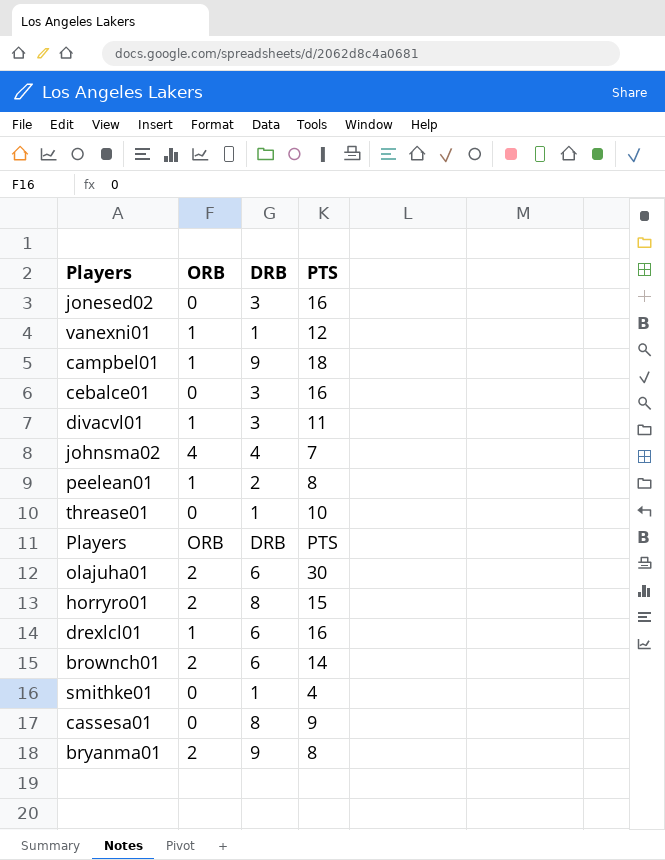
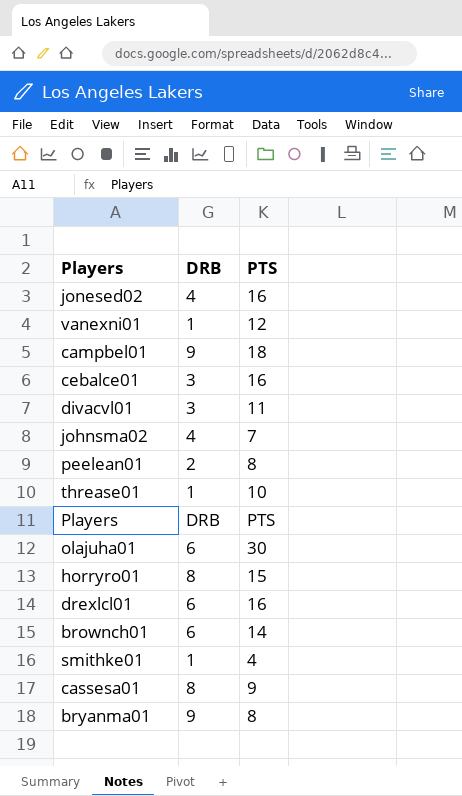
column ORB | position: 2 -> none
jonesed02 | DRB: 3 -> 4

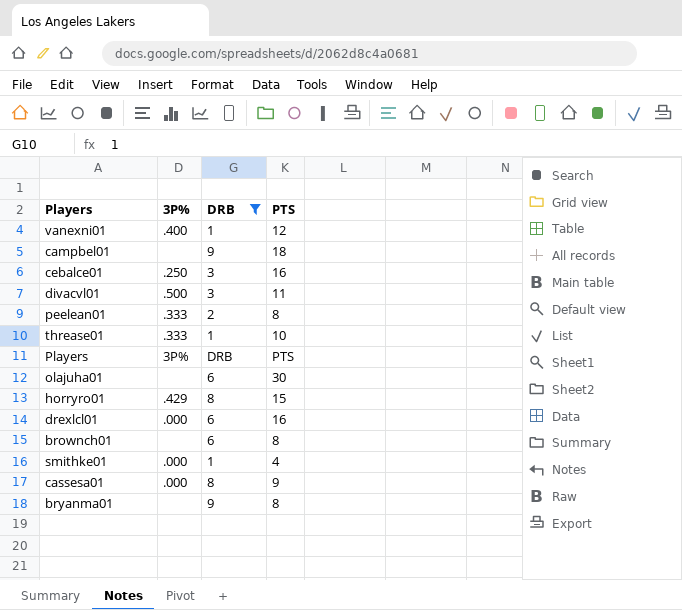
filter: none -> DRB != 4
column 3P% | position: none -> 2
brownch01 | PTS: 14 -> 8

